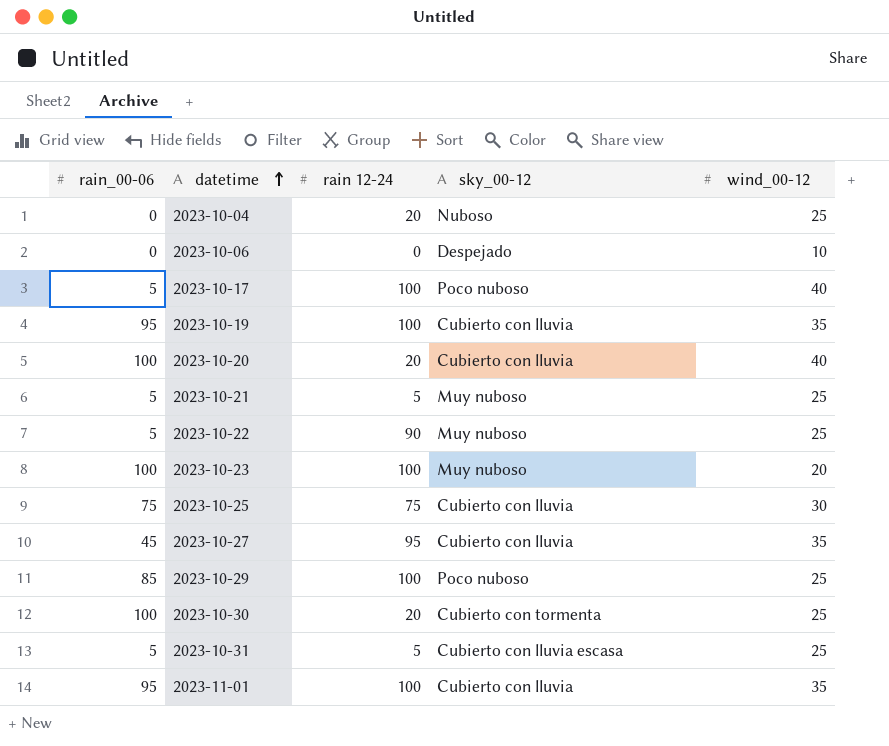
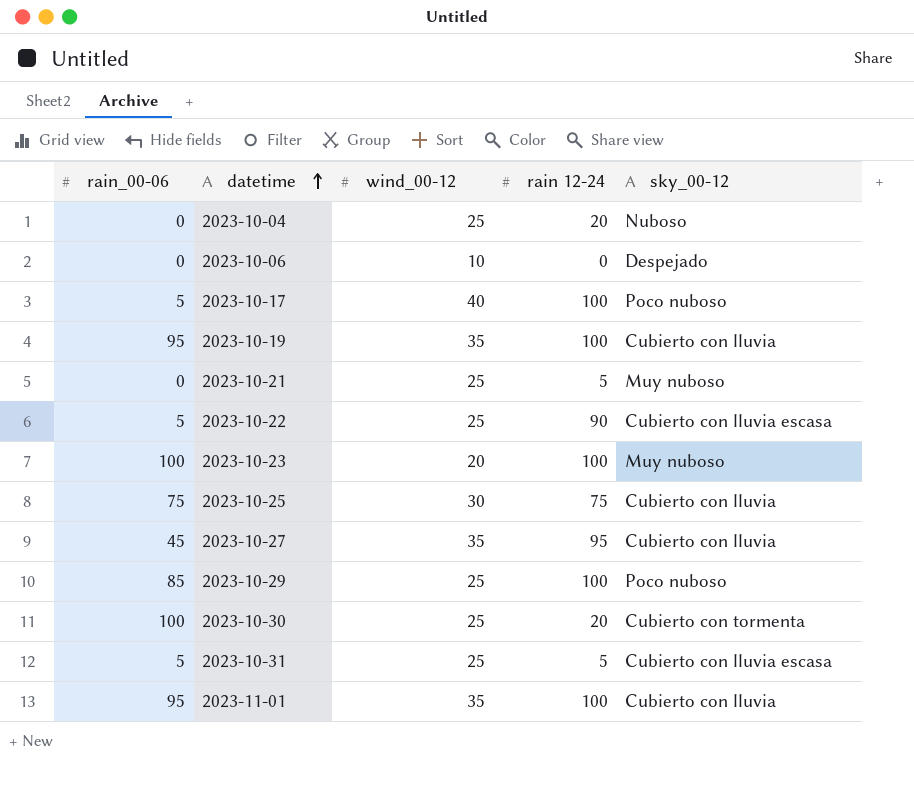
column wind_00-12 | position: 5 -> 3
row 2023-10-20: 100 | 20 | Cubierto con lluvia | 40 -> none
2023-10-21 | rain_00-06: 5 -> 0
2023-10-22 | sky_00-12: Muy nuboso -> Cubierto con lluvia escasa

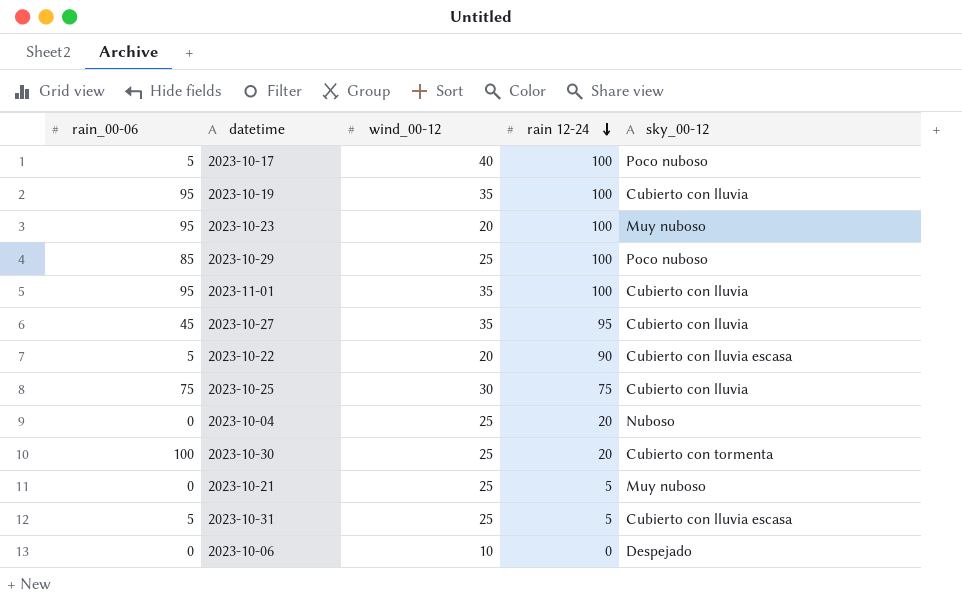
row order: datetime ascending -> rain 12-24 descending
2023-10-23 | rain_00-06: 100 -> 95
2023-10-22 | wind_00-12: 25 -> 20

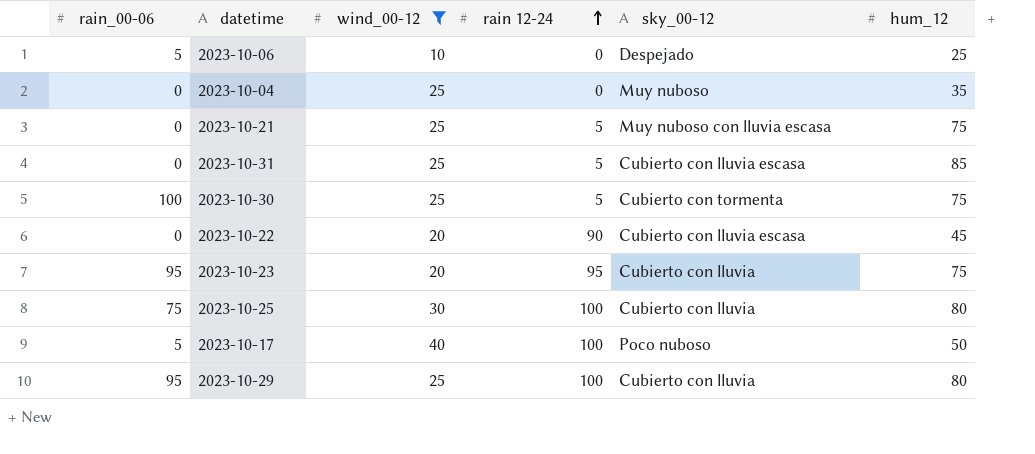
filter: none -> wind_00-12 != 35
row order: rain 12-24 descending -> rain 12-24 ascending
column hum_12 | position: none -> 6
2023-10-06 | rain_00-06: 0 -> 5
2023-10-04 | rain 12-24: 20 -> 0
2023-10-04 | sky_00-12: Nuboso -> Muy nuboso
2023-10-21 | sky_00-12: Muy nuboso -> Muy nuboso con lluvia escasa
2023-10-31 | rain_00-06: 5 -> 0
2023-10-30 | rain 12-24: 20 -> 5
2023-10-22 | rain_00-06: 5 -> 0
2023-10-23 | rain 12-24: 100 -> 95
2023-10-23 | sky_00-12: Muy nuboso -> Cubierto con lluvia
2023-10-25 | rain 12-24: 75 -> 100
2023-10-29 | rain_00-06: 85 -> 95
2023-10-29 | sky_00-12: Poco nuboso -> Cubierto con lluvia

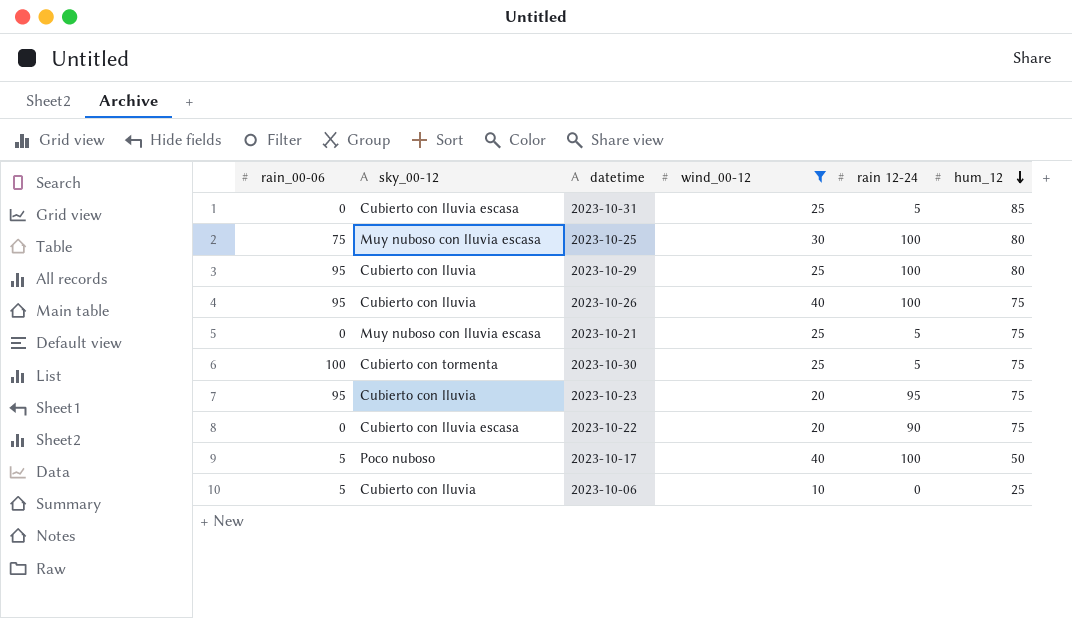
row order: rain 12-24 ascending -> hum_12 descending
column sky_00-12 | position: 5 -> 2
row 2023-10-04: 0 | 25 | 0 | Muy nuboso | 35 -> none
2023-10-25 | sky_00-12: Cubierto con lluvia -> Muy nuboso con lluvia escasa
row 2023-10-26: none -> 95 | Cubierto con lluvia | 40 | 100 | 75
2023-10-22 | hum_12: 45 -> 75
2023-10-06 | sky_00-12: Despejado -> Cubierto con lluvia

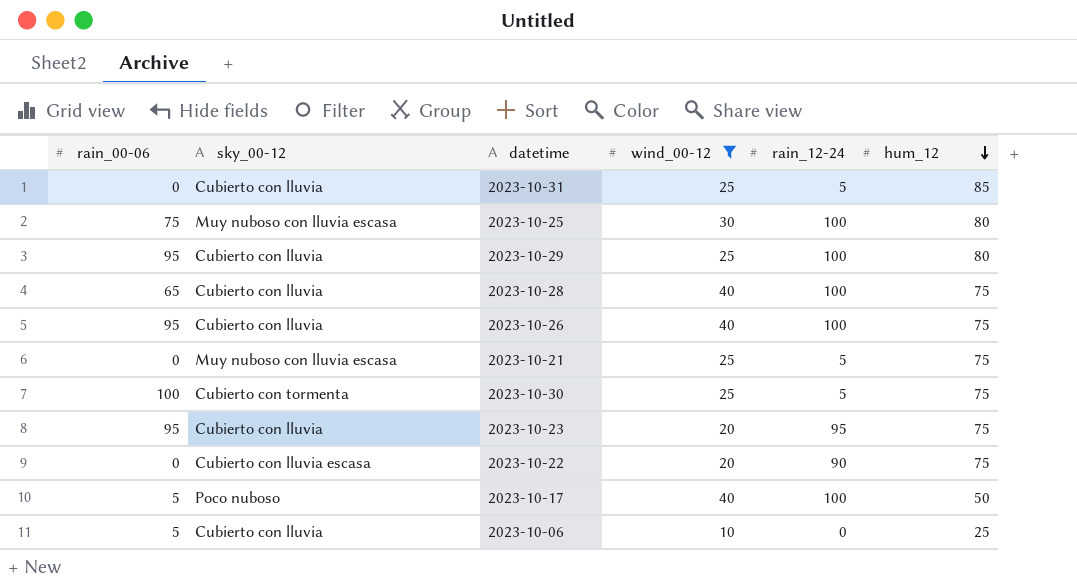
column name: rain 12-24 -> rain_12-24
2023-10-31 | sky_00-12: Cubierto con lluvia escasa -> Cubierto con lluvia
row 2023-10-28: none -> 65 | Cubierto con lluvia | 40 | 100 | 75

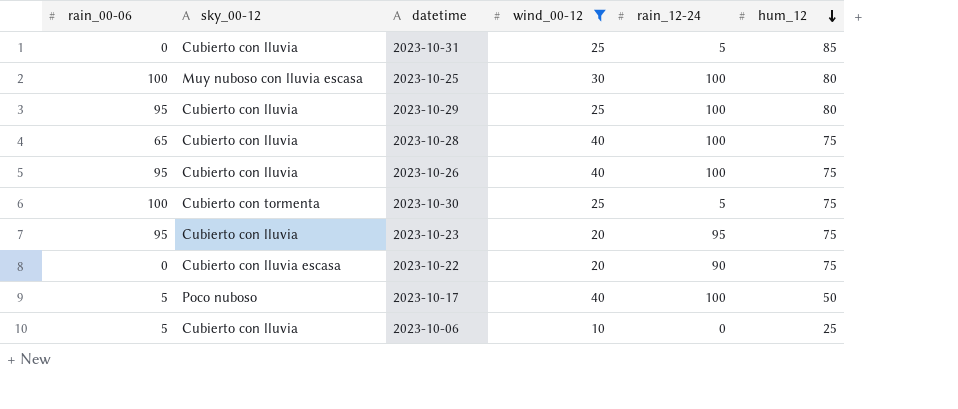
row 2023-10-21: 0 | Muy nuboso con lluvia escasa | 25 | 5 | 75 -> none
2023-10-25 | rain_00-06: 75 -> 100

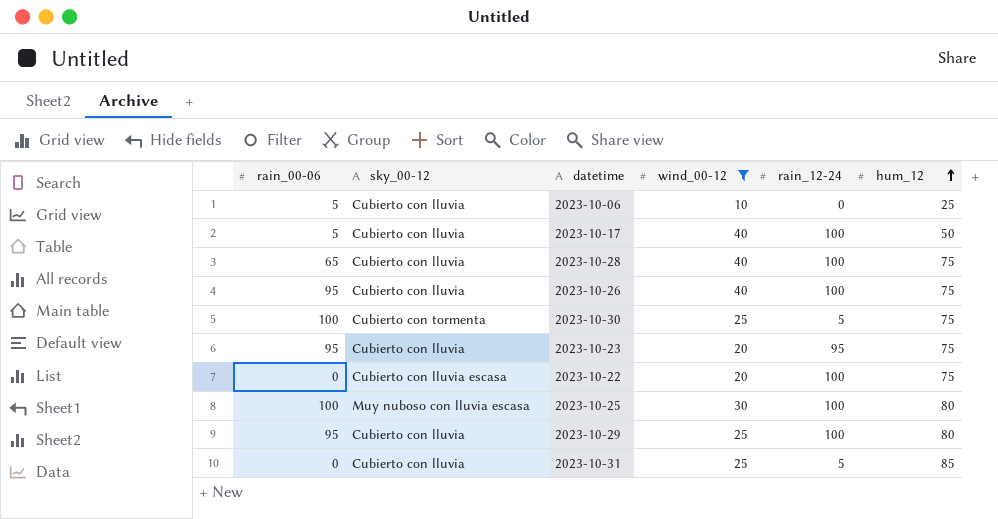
row order: hum_12 descending -> hum_12 ascending
2023-10-17 | sky_00-12: Poco nuboso -> Cubierto con lluvia
2023-10-22 | rain_12-24: 90 -> 100

